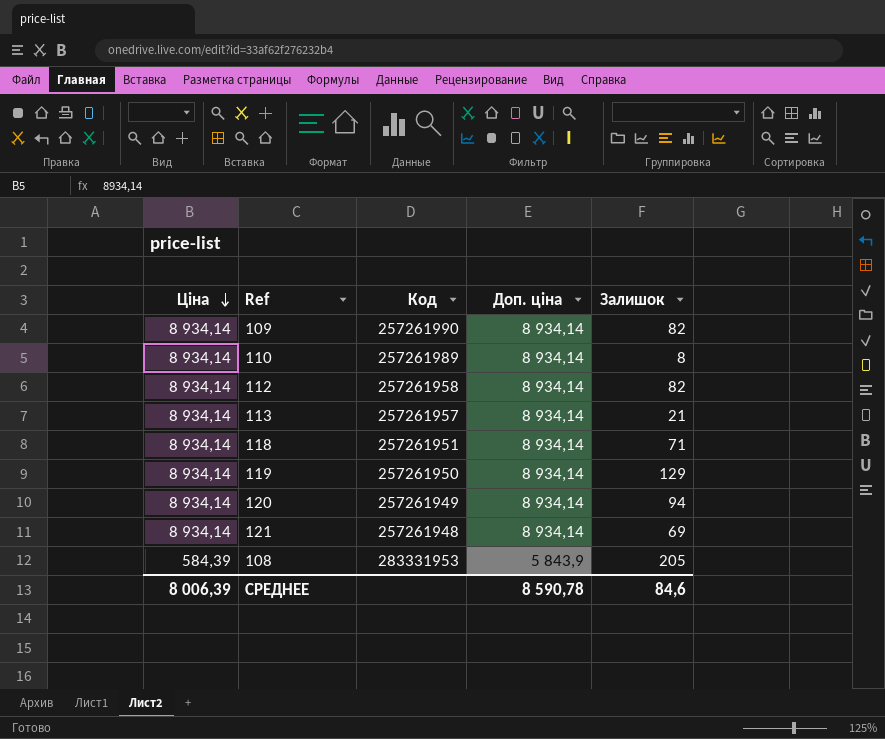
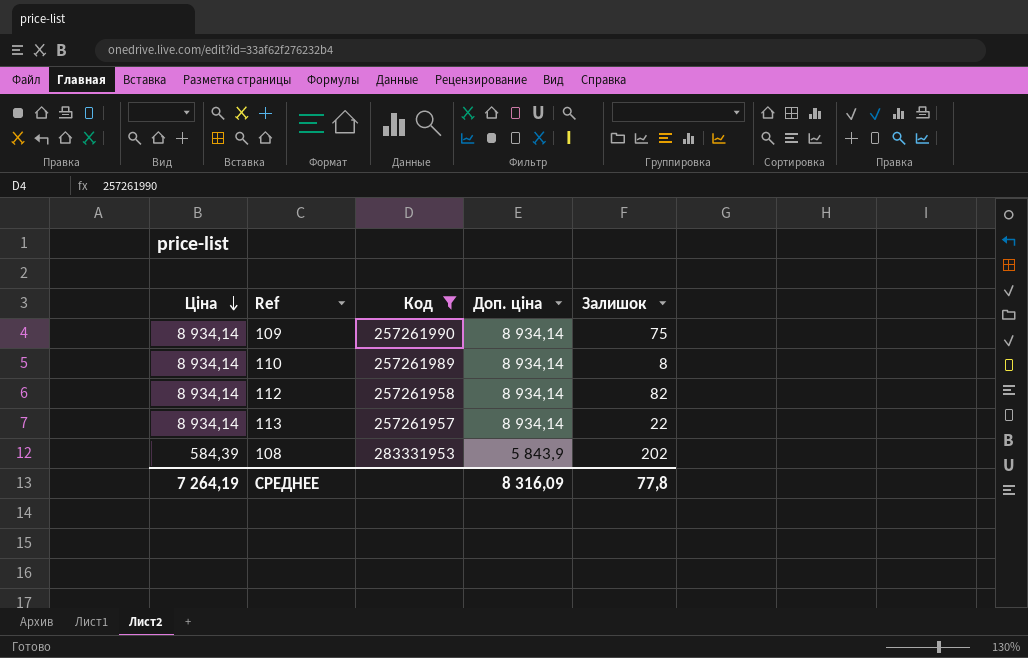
filter: none -> Код >= 257261957
109 | Залишок: 82 -> 75
113 | Залишок: 21 -> 22
108 | Залишок: 205 -> 202
СРЕДНЕЕ | Ціна: 8 006,39 -> 7 264,19
СРЕДНЕЕ | Доп. ціна: 8 590,78 -> 8 316,09
СРЕДНЕЕ | Залишок: 84,6 -> 77,8

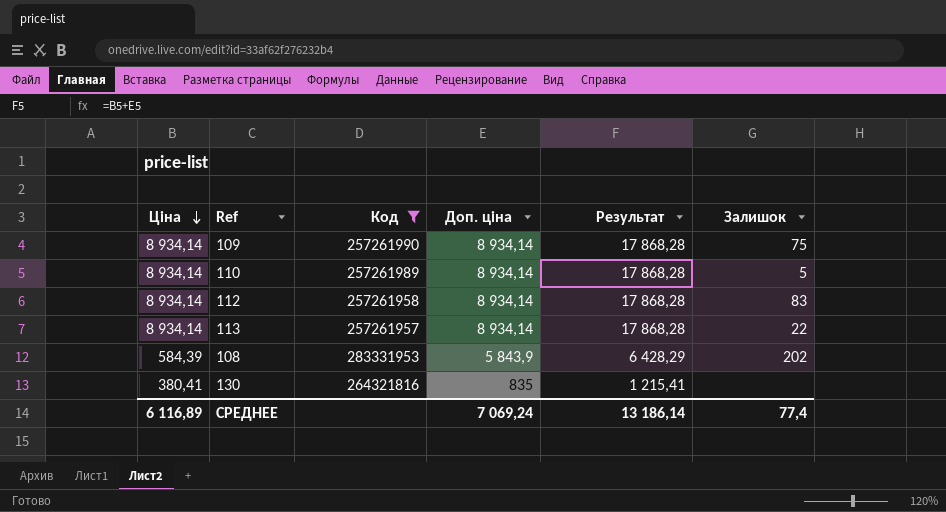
column Результат | formula: none -> [Ціна] + [Доп. ціна]
110 | Залишок: 8 -> 5
112 | Залишок: 82 -> 83
row 130: none -> 380,41 | 264321816 | 835 | 1 215,41 | none
СРЕДНЕЕ | Ціна: 7 264,19 -> 6 116,89
СРЕДНЕЕ | Доп. ціна: 8 316,09 -> 7 069,24
СРЕДНЕЕ | Залишок: 77,8 -> 77,4

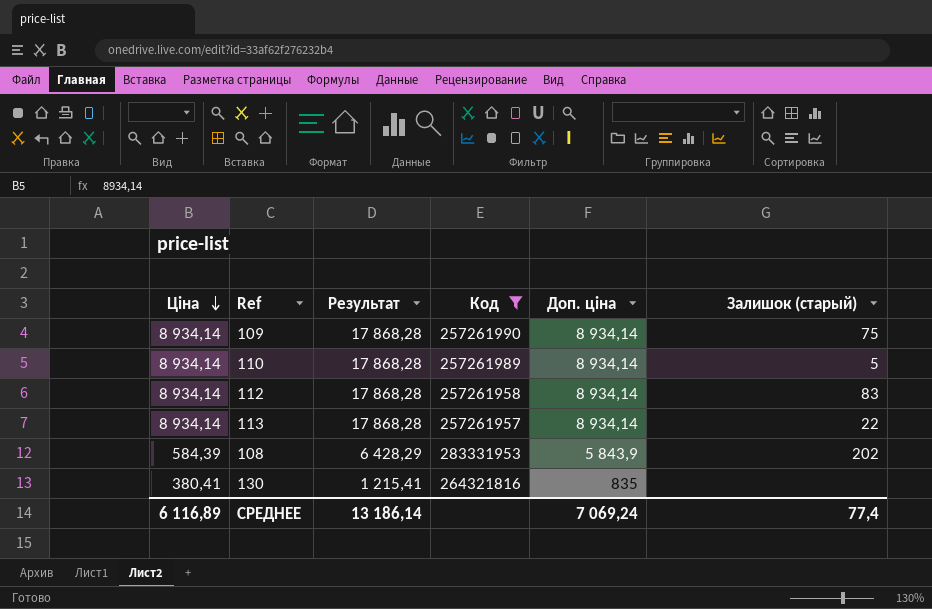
column Результат | position: 5 -> 3
column name: Залишок -> Залишок (старый)

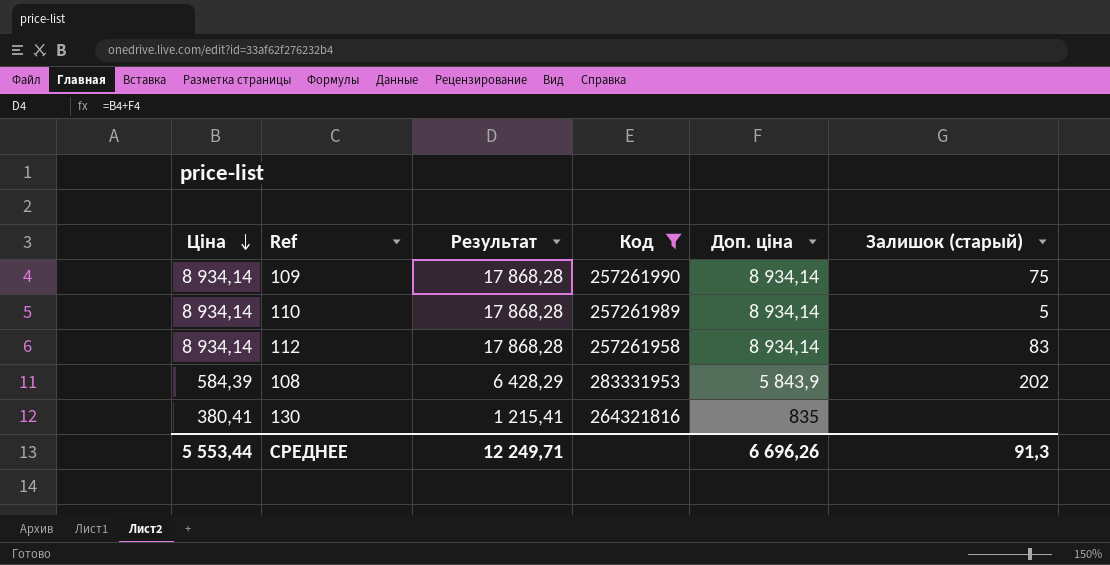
row 113: 8 934,14 | 17 868,28 | 257261957 | 8 934,14 | 22 -> none
СРЕДНЕЕ | Ціна: 6 116,89 -> 5 553,44
СРЕДНЕЕ | Результат: 13 186,14 -> 12 249,71
СРЕДНЕЕ | Доп. ціна: 7 069,24 -> 6 696,26
СРЕДНЕЕ | Залишок (старый): 77,4 -> 91,3

